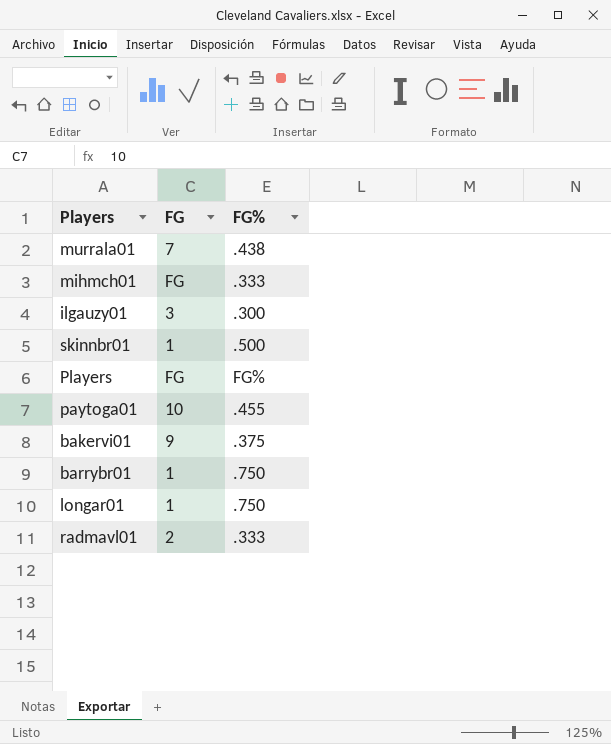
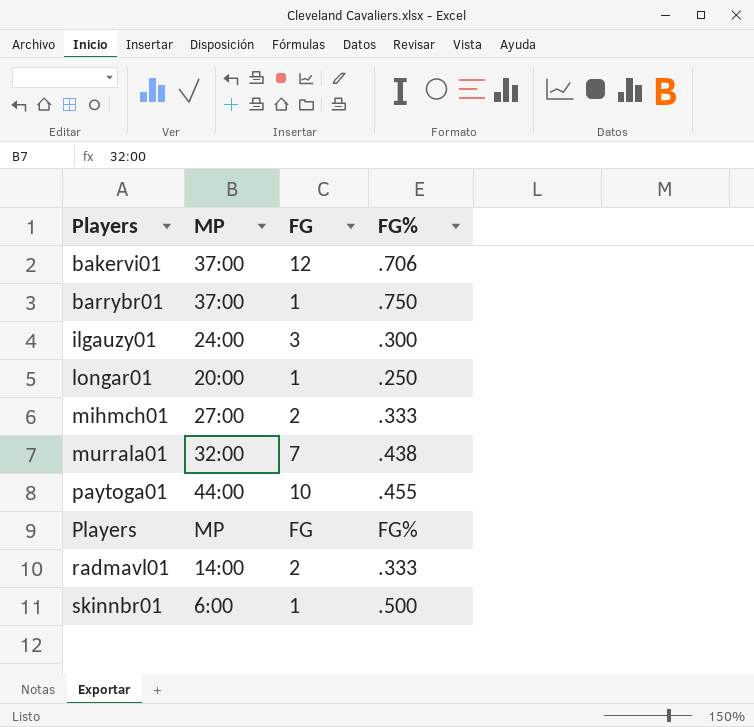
row order: none -> Players ascending
column MP | position: none -> 2
bakervi01 | FG: 9 -> 12
bakervi01 | FG%: .375 -> .706
longar01 | FG%: .750 -> .250
mihmch01 | FG: FG -> 2

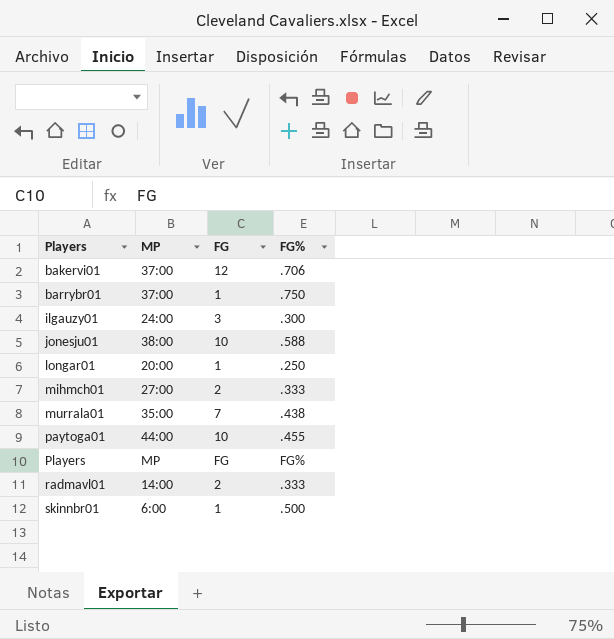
row jonesju01: none -> 38:00 | 10 | .588
murrala01 | MP: 32:00 -> 35:00

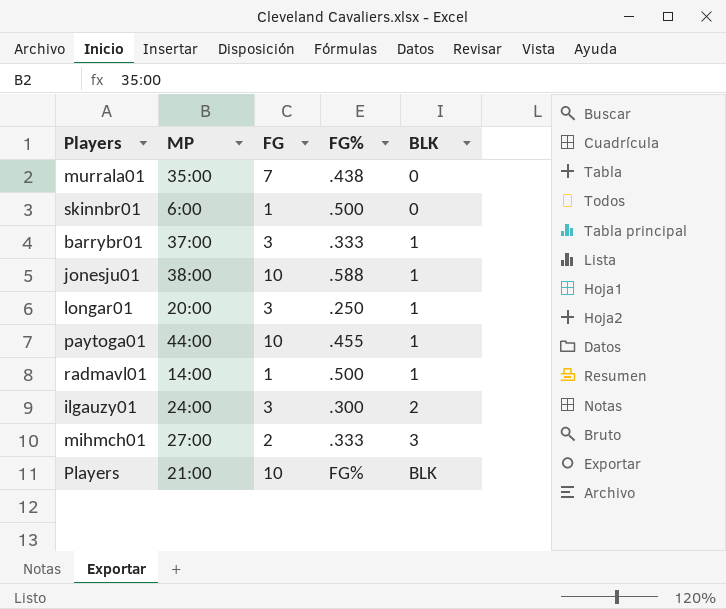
row order: Players ascending -> BLK ascending
column BLK | position: none -> 5
row bakervi01: 37:00 | 12 | .706 -> none
barrybr01 | FG: 1 -> 3
barrybr01 | FG%: .750 -> .333
longar01 | FG: 1 -> 3
radmavl01 | FG: 2 -> 1
radmavl01 | FG%: .333 -> .500
Players | MP: MP -> 21:00
Players | FG: FG -> 10

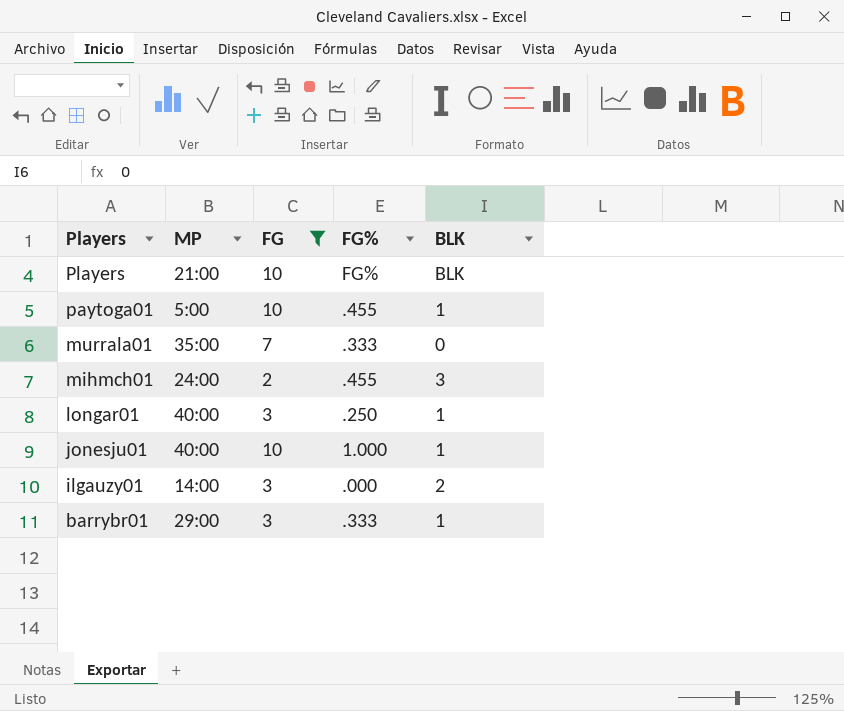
filter: none -> FG != 1
row order: BLK ascending -> Players descending
paytoga01 | MP: 44:00 -> 5:00
murrala01 | FG%: .438 -> .333
mihmch01 | MP: 27:00 -> 24:00
mihmch01 | FG%: .333 -> .455
longar01 | MP: 20:00 -> 40:00
jonesju01 | MP: 38:00 -> 40:00
jonesju01 | FG%: .588 -> 1.000
ilgauzy01 | MP: 24:00 -> 14:00
ilgauzy01 | FG%: .300 -> .000
barrybr01 | MP: 37:00 -> 29:00

